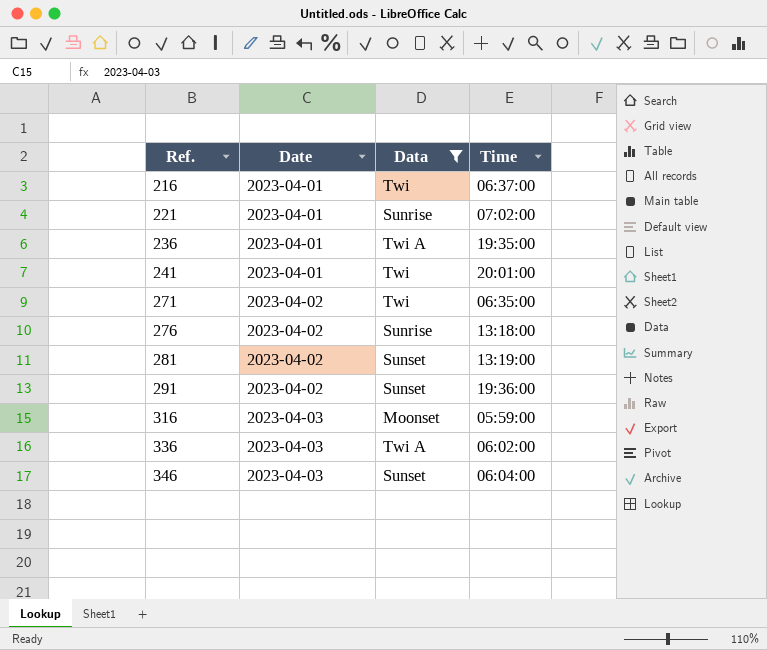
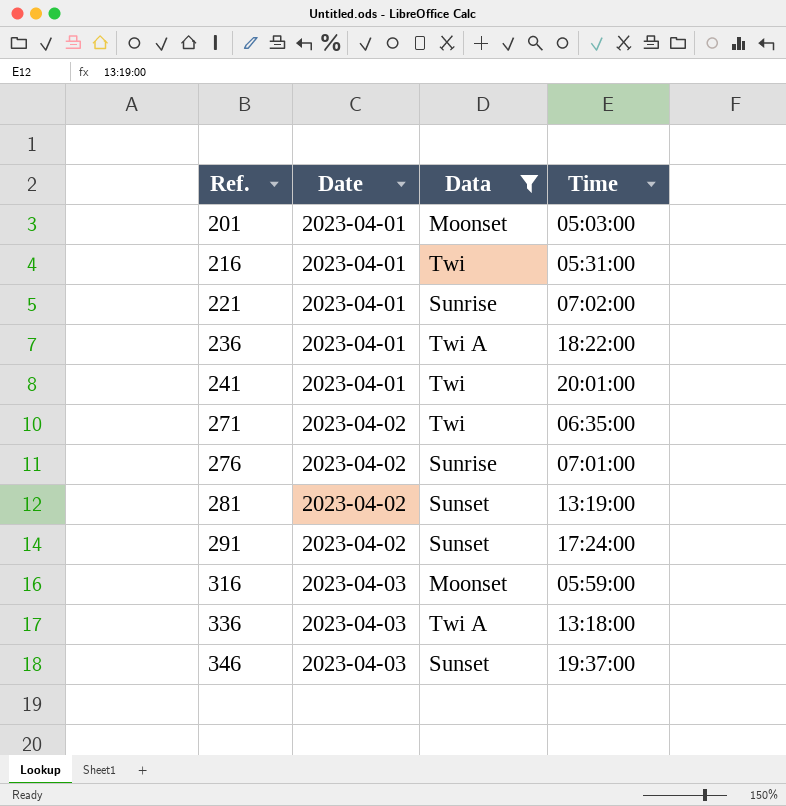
row 201: none -> 2023-04-01 | Moonset | 05:03:00
216 | Time: 06:37:00 -> 05:31:00
236 | Time: 19:35:00 -> 18:22:00
276 | Time: 13:18:00 -> 07:01:00
291 | Time: 19:36:00 -> 17:24:00
336 | Time: 06:02:00 -> 13:18:00
346 | Time: 06:04:00 -> 19:37:00

